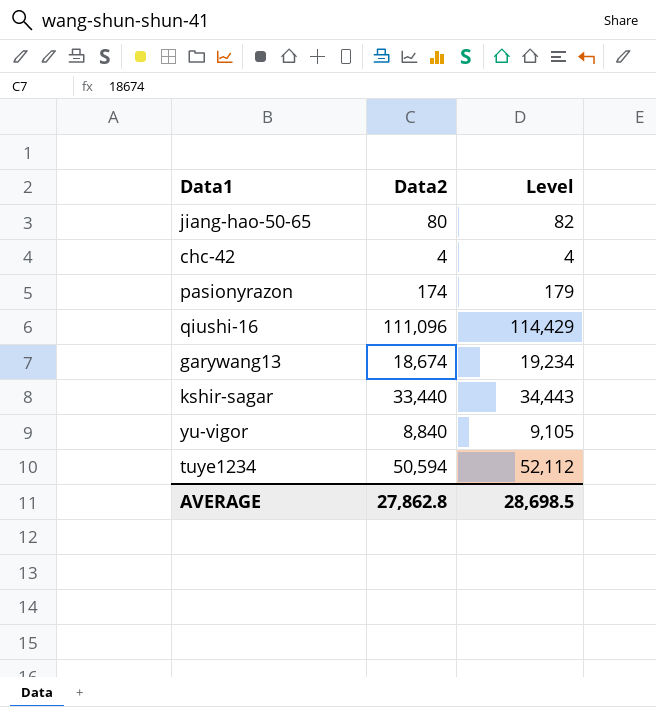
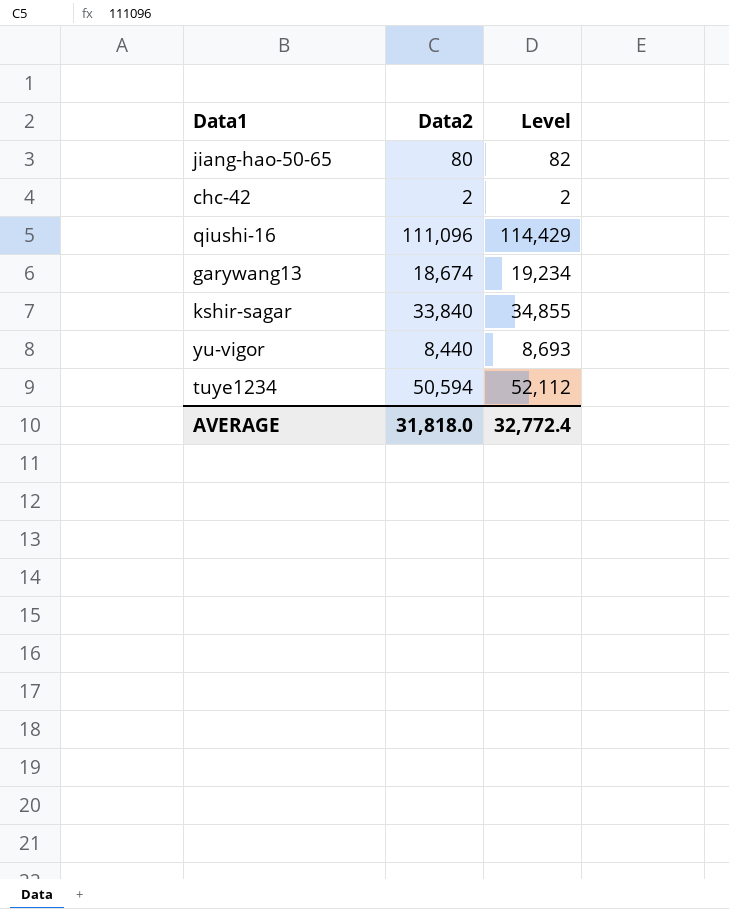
row pasionyrazon: 174 | 179 -> none
chc-42 | Data2: 4 -> 2
chc-42 | Level: 4 -> 2
kshir-sagar | Data2: 33,440 -> 33,840
kshir-sagar | Level: 34,443 -> 34,855
yu-vigor | Data2: 8,840 -> 8,440
yu-vigor | Level: 9,105 -> 8,693
AVERAGE | Data2: 27,862.8 -> 31,818.0
AVERAGE | Level: 28,698.5 -> 32,772.4

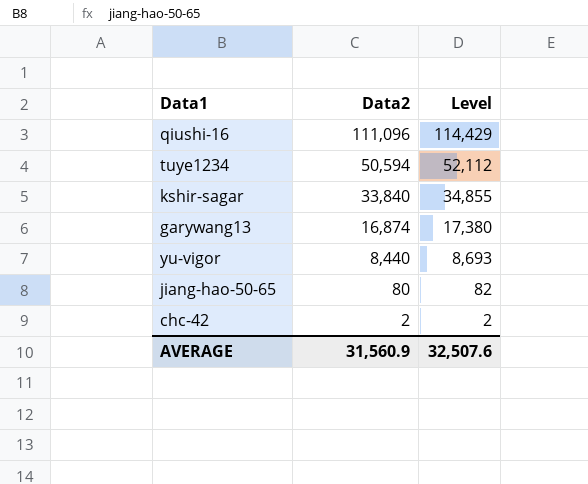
row order: none -> Data2 descending
garywang13 | Data2: 18,674 -> 16,874
garywang13 | Level: 19,234 -> 17,380
AVERAGE | Data2: 31,818.0 -> 31,560.9
AVERAGE | Level: 32,772.4 -> 32,507.6

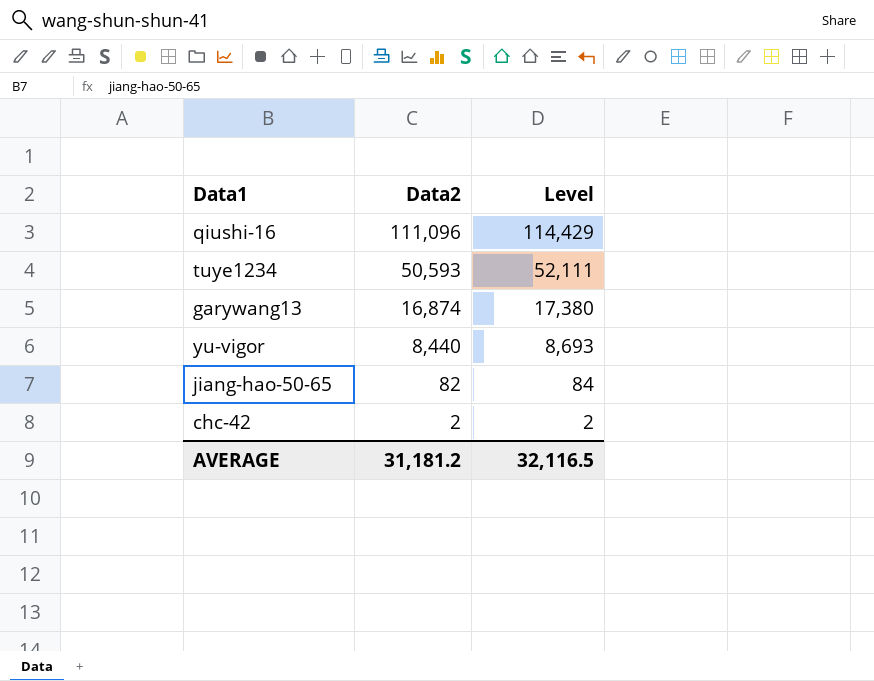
row kshir-sagar: 33,840 | 34,855 -> none
tuye1234 | Data2: 50,594 -> 50,593
tuye1234 | Level: 52,112 -> 52,111
jiang-hao-50-65 | Data2: 80 -> 82
jiang-hao-50-65 | Level: 82 -> 84
AVERAGE | Data2: 31,560.9 -> 31,181.2
AVERAGE | Level: 32,507.6 -> 32,116.5

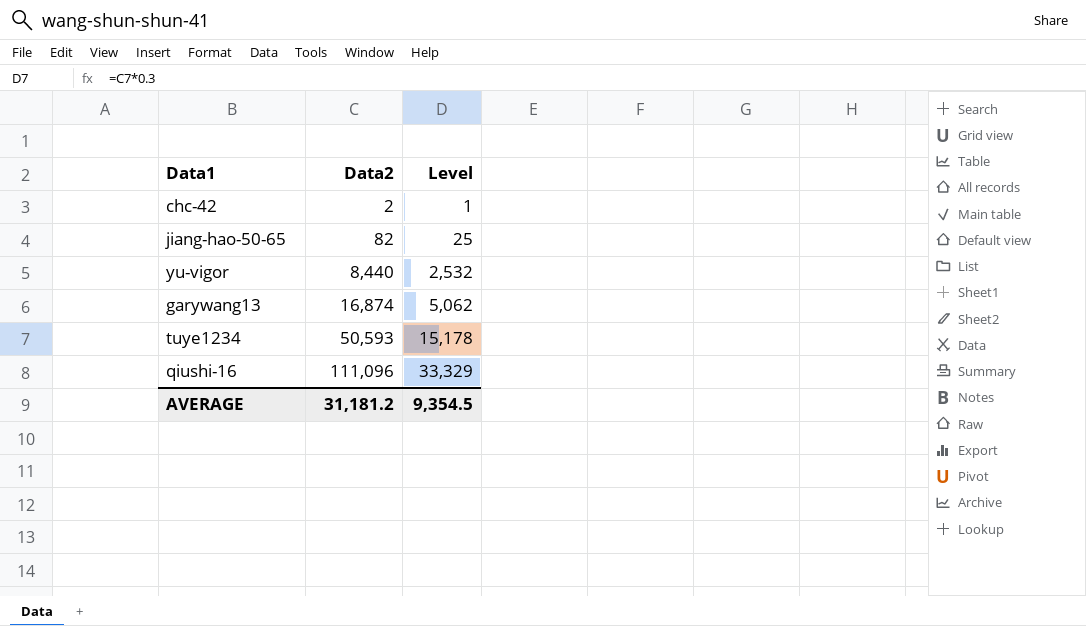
row order: Data2 descending -> Data2 ascending
column Level | formula: [Data2] * 1.03 -> [Data2] * 0.3
AVERAGE | Level: 32,116.5 -> 9,354.5

